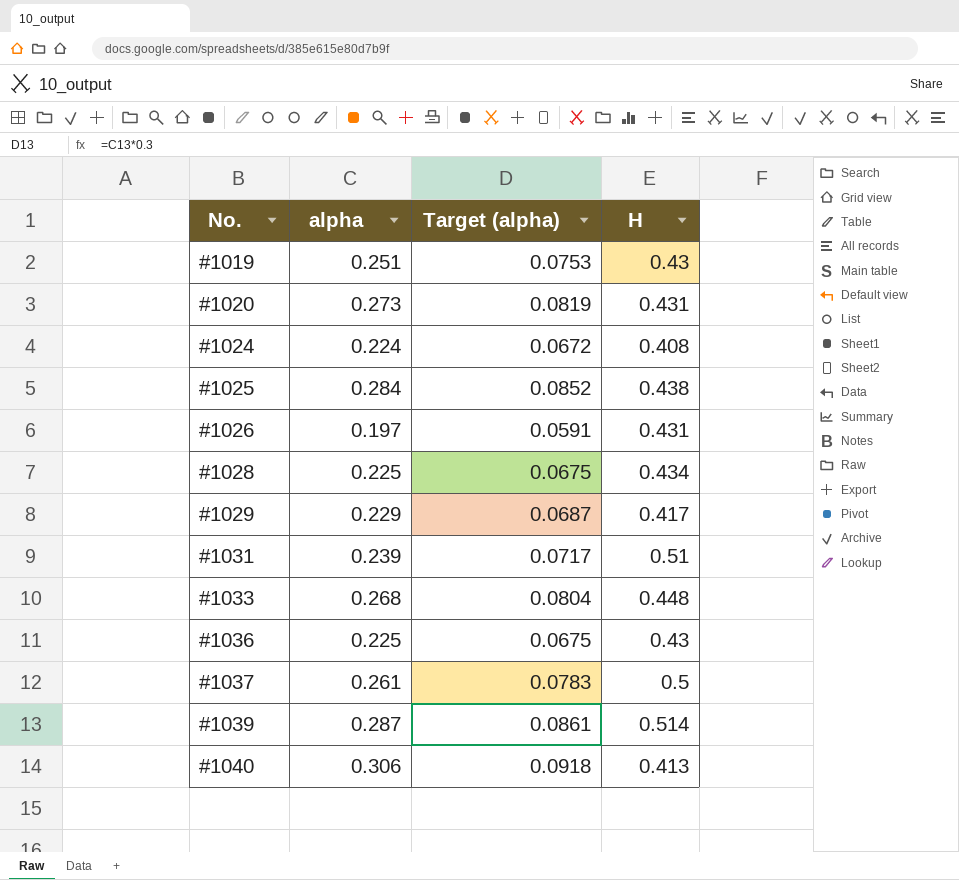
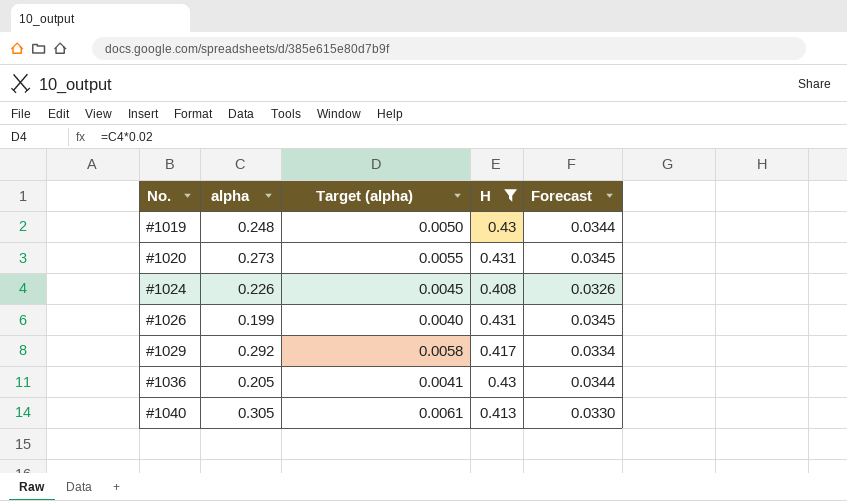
filter: none -> H <= 0.431
column Target (alpha) | formula: [alpha] * 0.3 -> [alpha] * 0.02
column Forecast | formula: none -> [H] * 0.08
#1019 | alpha: 0.251 -> 0.248
#1024 | alpha: 0.224 -> 0.226
#1026 | alpha: 0.197 -> 0.199
#1029 | alpha: 0.229 -> 0.292
#1036 | alpha: 0.225 -> 0.205
#1040 | alpha: 0.306 -> 0.305

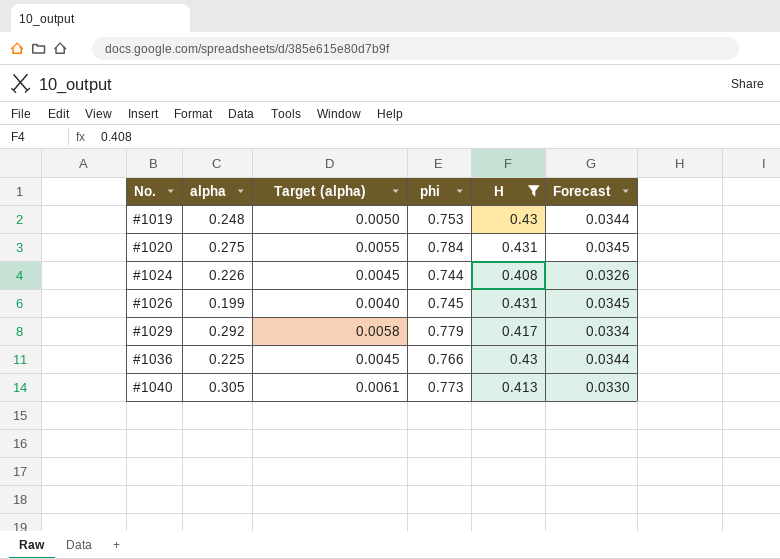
column phi | position: none -> 4
#1020 | alpha: 0.273 -> 0.275
#1036 | alpha: 0.205 -> 0.225
#1036 | Target (alpha): 0.0041 -> 0.0045

